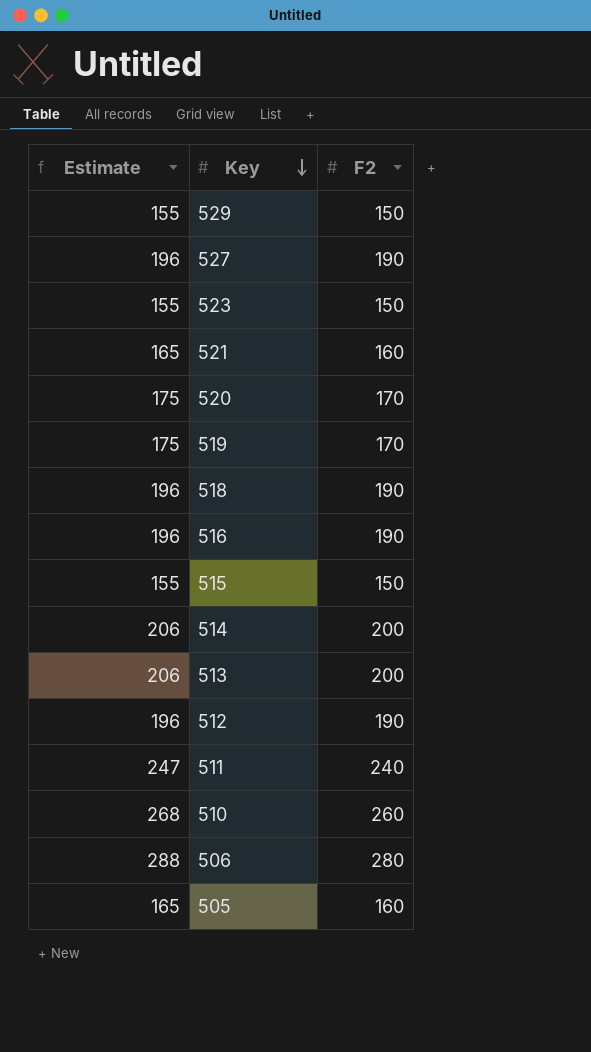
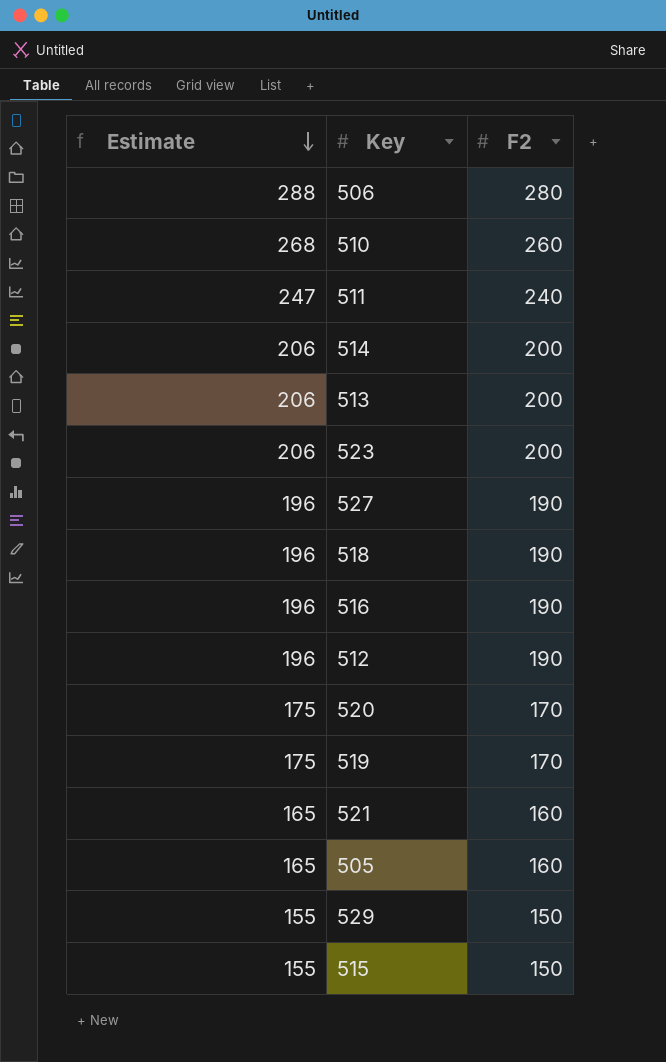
row order: Key descending -> Estimate descending
523 | Estimate: 155 -> 206
523 | F2: 150 -> 200

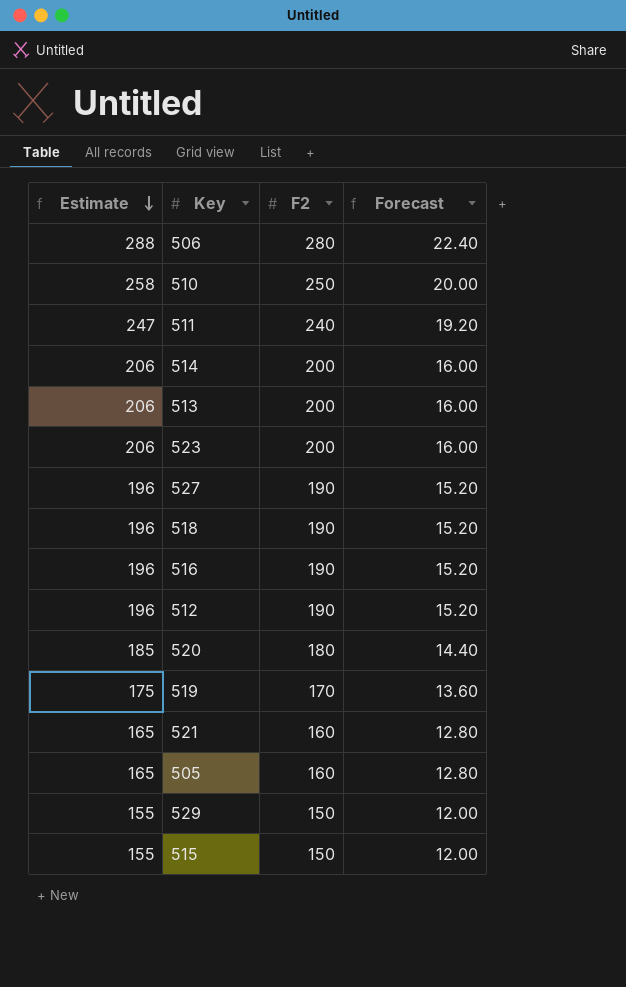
column Forecast | formula: none -> [F2] * 0.08
510 | Estimate: 268 -> 258
510 | F2: 260 -> 250
520 | Estimate: 175 -> 185
520 | F2: 170 -> 180

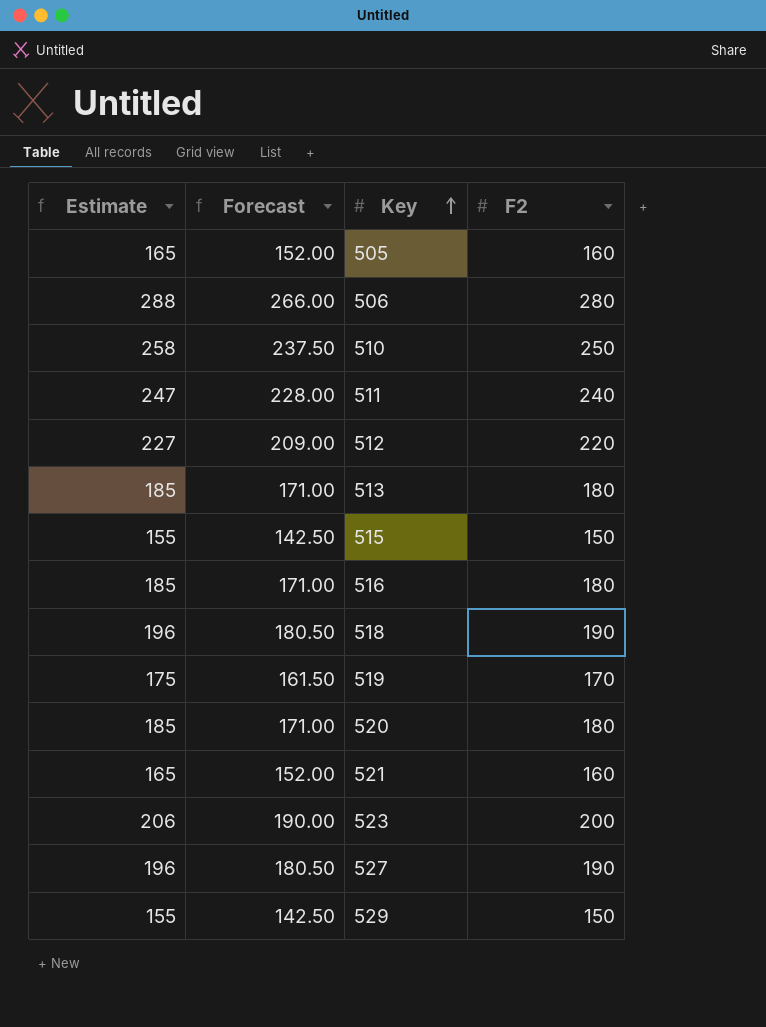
row order: Estimate descending -> Key ascending
column Forecast | formula: [F2] * 0.08 -> [F2] * 0.95
column Forecast | position: 4 -> 2
row 514: 206 | 200 | 16.00 -> none
512 | Estimate: 196 -> 227
512 | F2: 190 -> 220
513 | Estimate: 206 -> 185
513 | F2: 200 -> 180
516 | Estimate: 196 -> 185
516 | F2: 190 -> 180

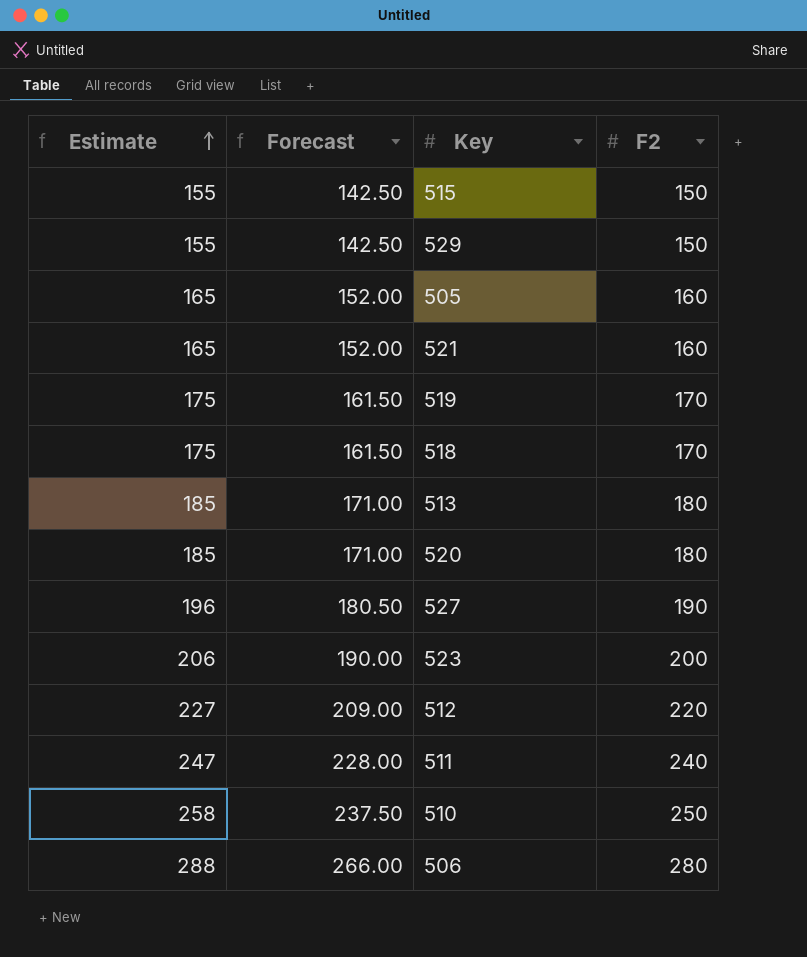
row order: Key ascending -> Estimate ascending
row 516: 185 | 171.00 | 180 -> none
518 | Estimate: 196 -> 175
518 | Forecast: 180.50 -> 161.50
518 | F2: 190 -> 170

